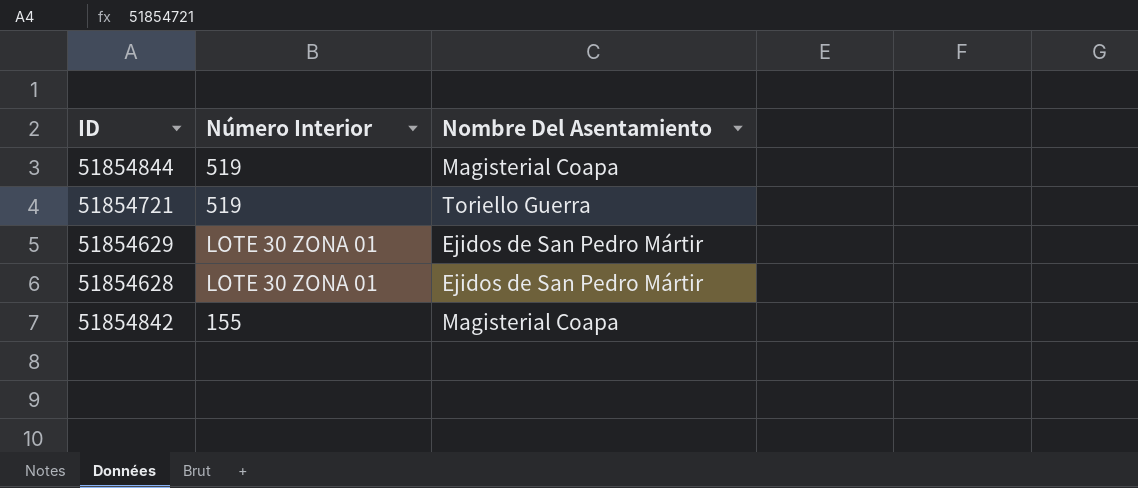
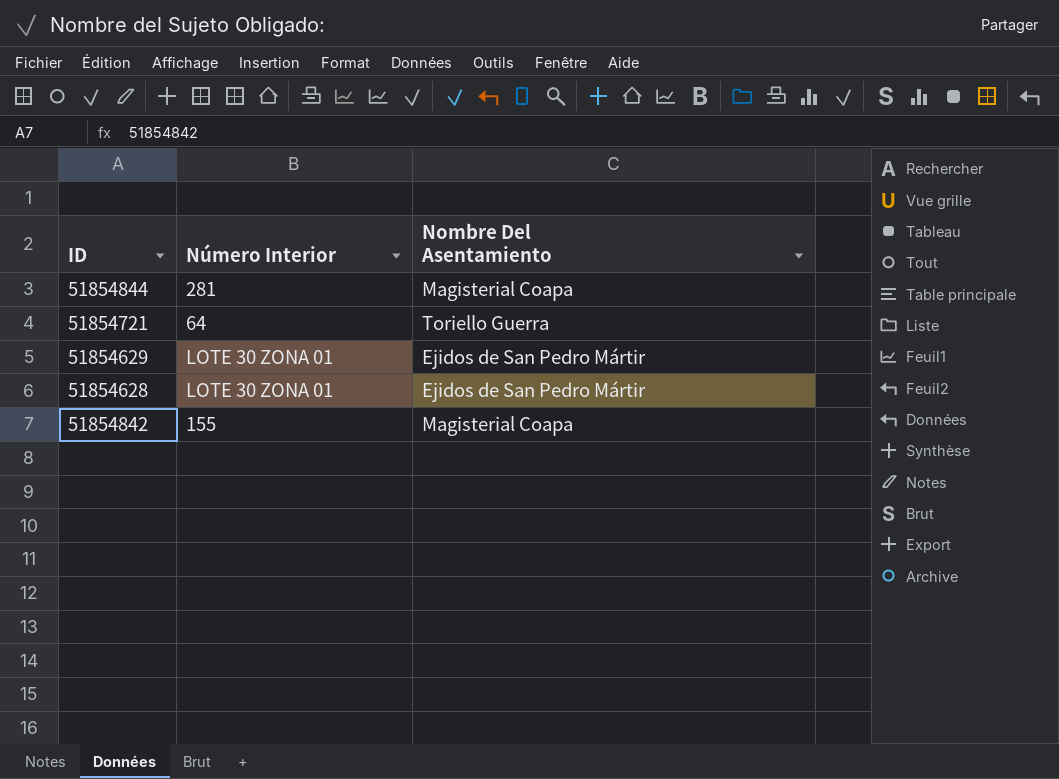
51854844 | Número Interior: 519 -> 281
51854721 | Número Interior: 519 -> 64

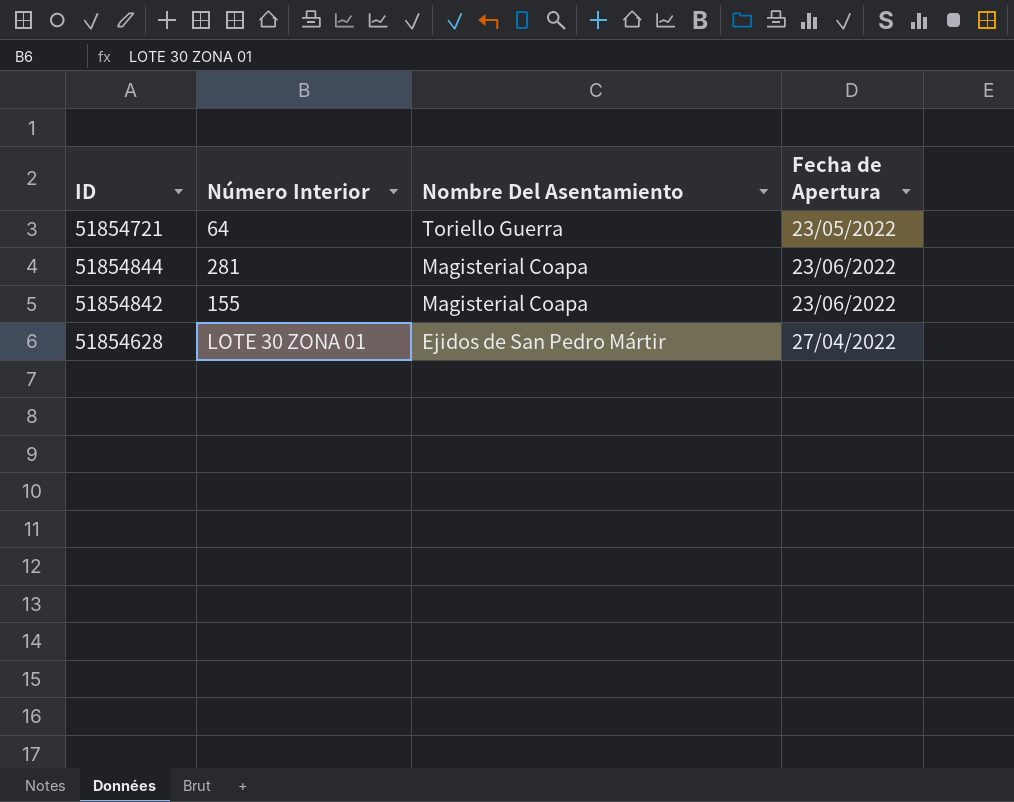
row order: none -> Nombre Del Asentamiento descending
column Fecha de Apertura | position: none -> 4
row 51854629: LOTE 30 ZONA 01 | Ejidos de San Pedro Mártir -> none

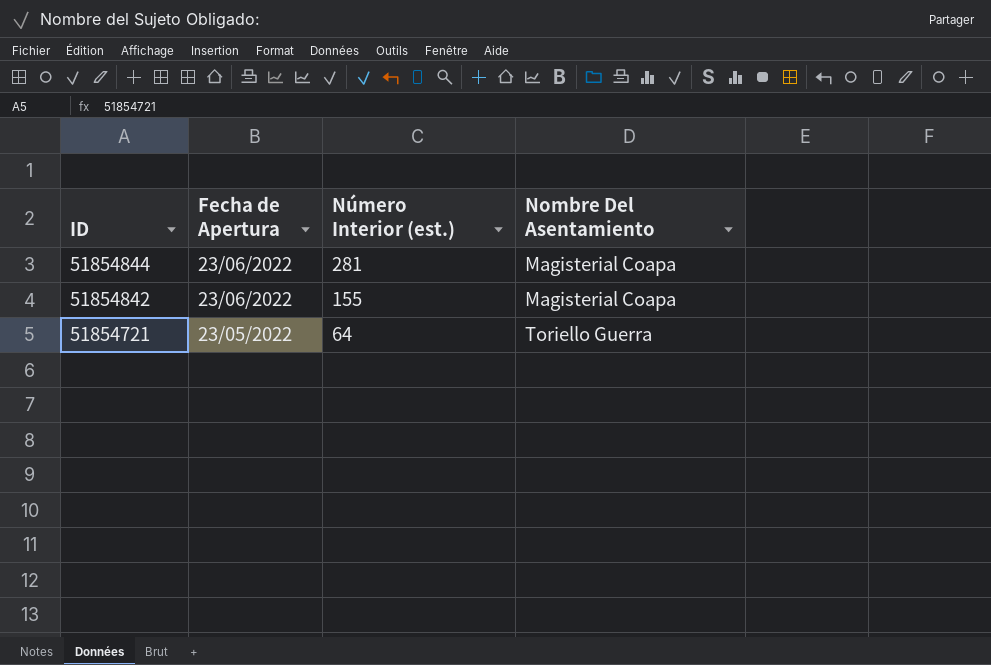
row order: Nombre Del Asentamiento descending -> ID descending
column Fecha de Apertura | position: 4 -> 2
column name: Número Interior -> Número Interior (est.)
row 51854628: LOTE 30 ZONA 01 | Ejidos de San Pedro Mártir | 27/04/2022 -> none

